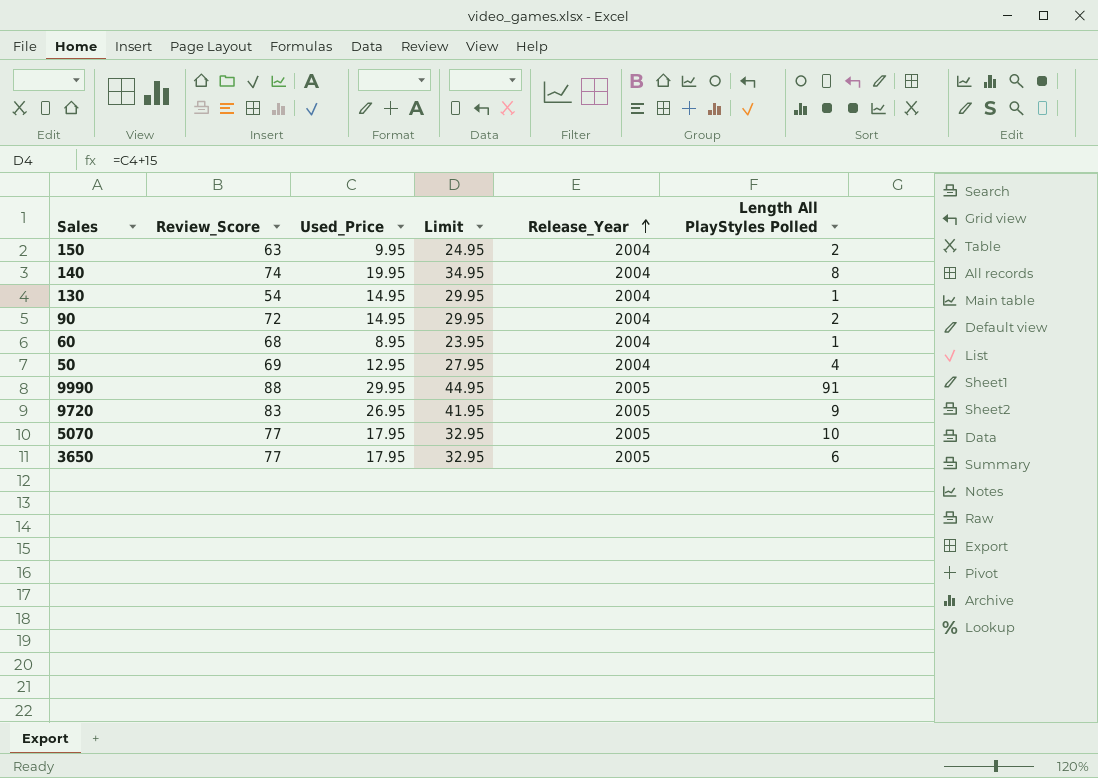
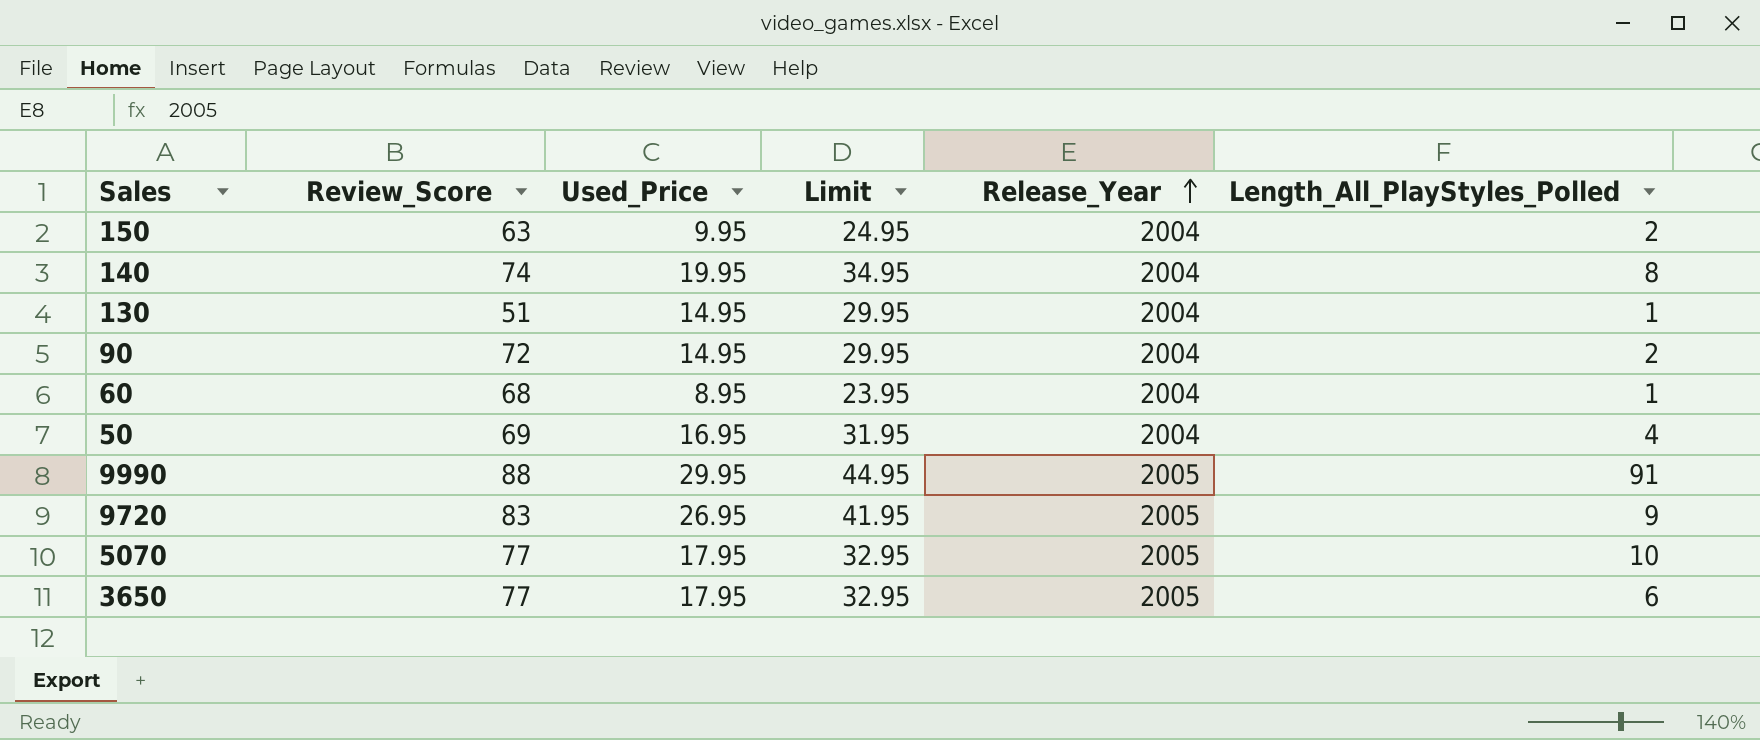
column name: Length All PlayStyles Polled -> Length_All_PlayStyles_Polled
130 | Review_Score: 54 -> 51
50 | Used_Price: 12.95 -> 16.95
50 | Limit: 27.95 -> 31.95

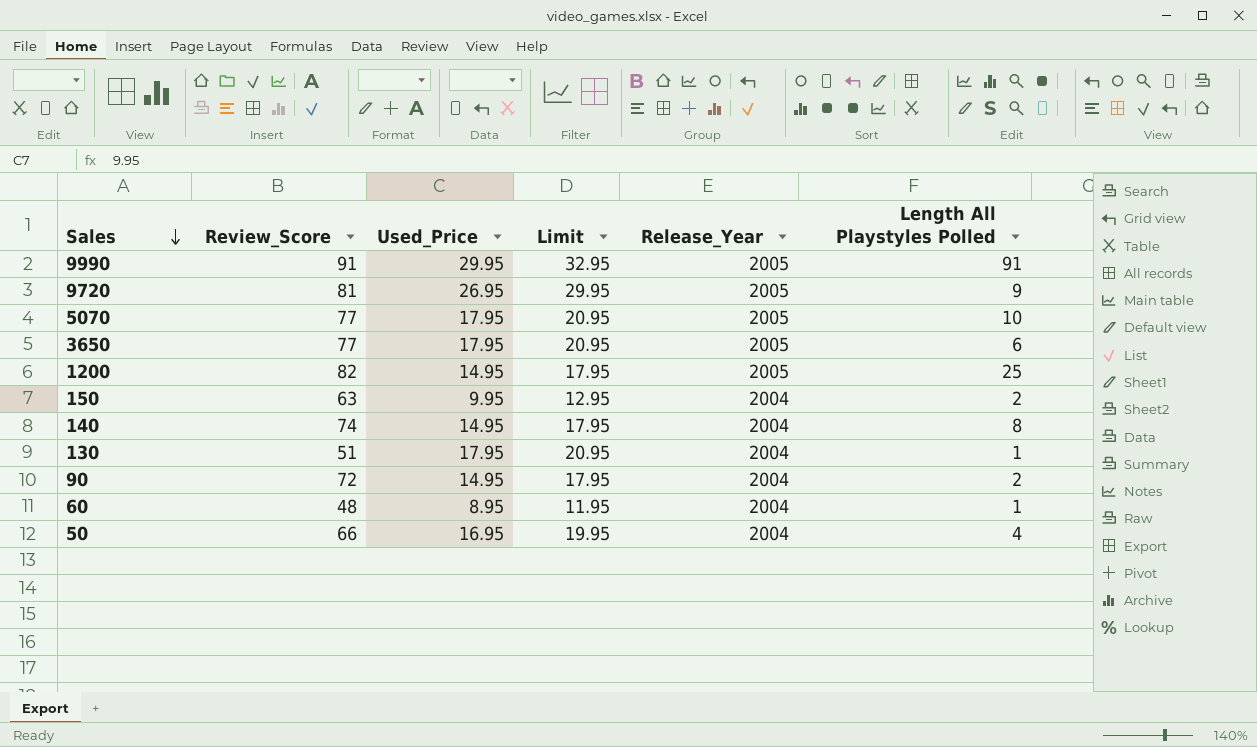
row order: Release_Year ascending -> Sales descending
column Limit | formula: [Used_Price] + 15 -> [Used_Price] + 3
column name: Length_All_PlayStyles_Polled -> Length All Playstyles Polled
9990 | Review_Score: 88 -> 91
9720 | Review_Score: 83 -> 81
row 1200: none -> 82 | 14.95 | 17.95 | 2005 | 25
140 | Used_Price: 19.95 -> 14.95
130 | Used_Price: 14.95 -> 17.95
60 | Review_Score: 68 -> 48
50 | Review_Score: 69 -> 66

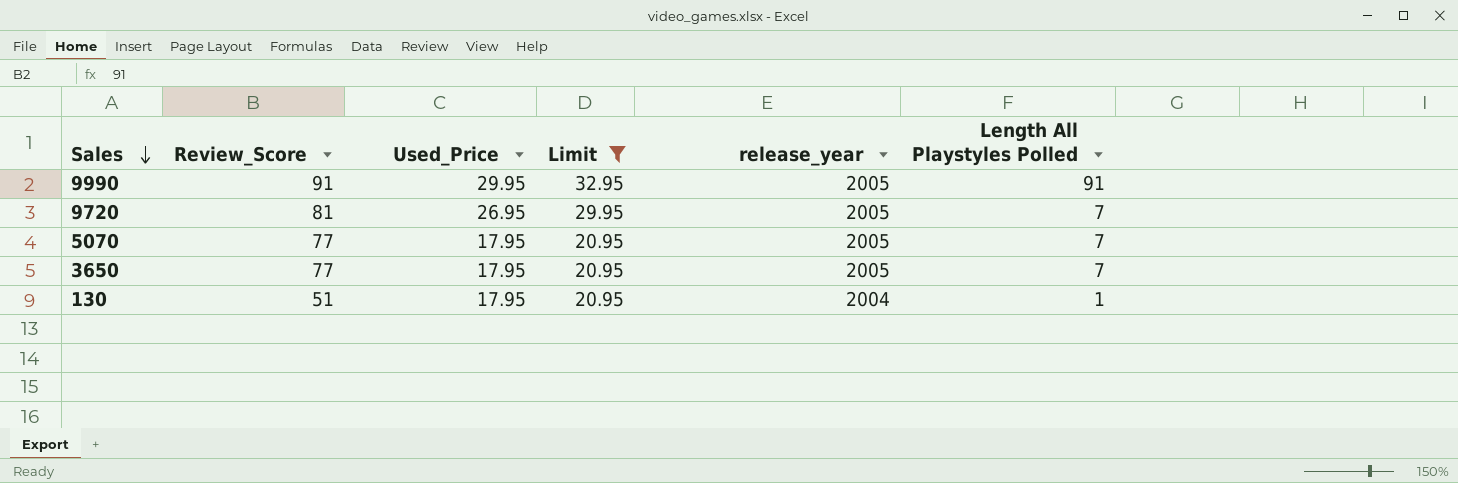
filter: none -> Limit >= 20.95
column name: Release_Year -> release_year
9720 | Length All Playstyles Polled: 9 -> 7
5070 | Length All Playstyles Polled: 10 -> 7
3650 | Length All Playstyles Polled: 6 -> 7

